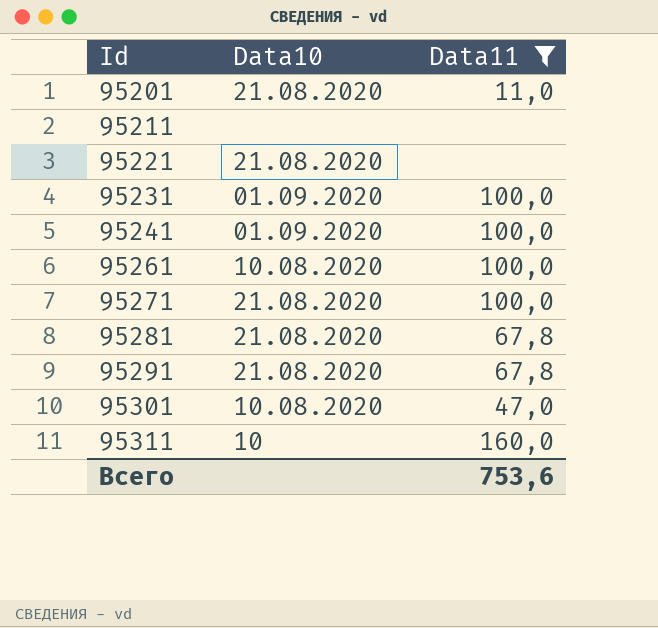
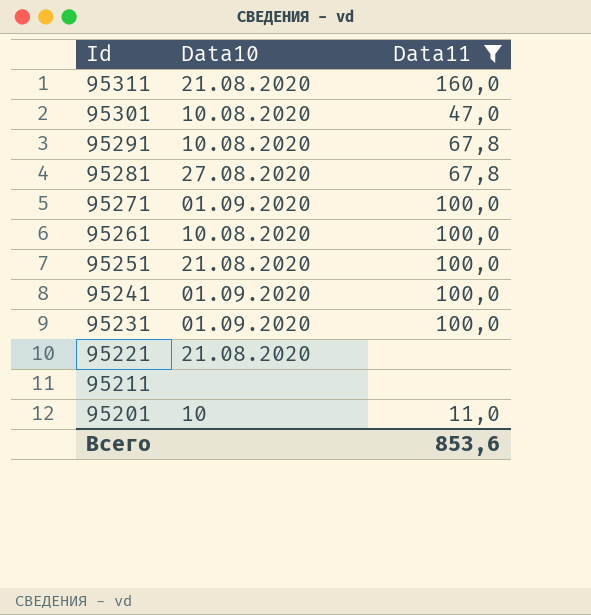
row order: Id ascending -> Id descending
95311 | Data10: 10 -> 21.08.2020
95291 | Data10: 21.08.2020 -> 10.08.2020
95281 | Data10: 21.08.2020 -> 27.08.2020
95271 | Data10: 21.08.2020 -> 01.09.2020
row 95251: none -> 21.08.2020 | 100,0
95201 | Data10: 21.08.2020 -> 10
Всего | Data11: 753,6 -> 853,6

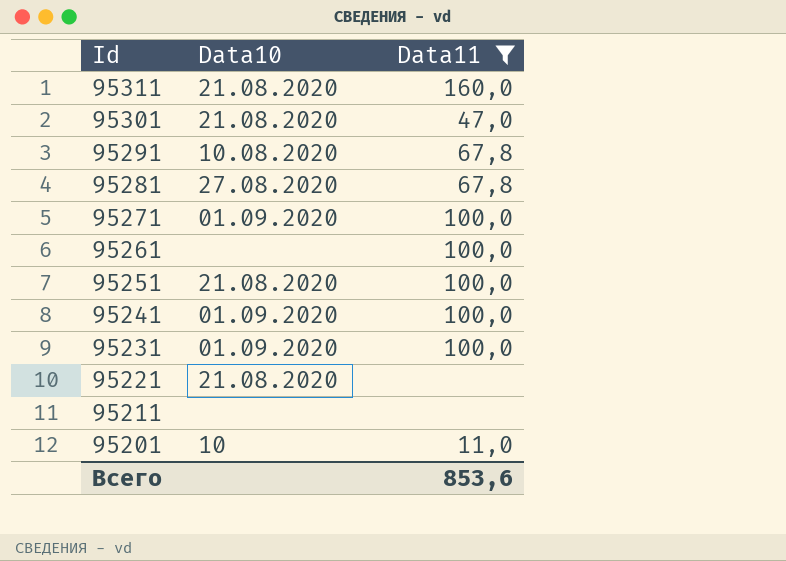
95301 | Data10: 10.08.2020 -> 21.08.2020
95261 | Data10: 10.08.2020 -> none

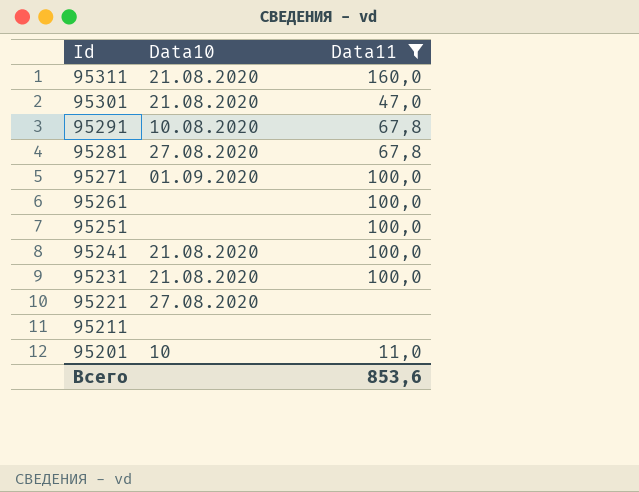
95251 | Data10: 21.08.2020 -> none
95241 | Data10: 01.09.2020 -> 21.08.2020
95231 | Data10: 01.09.2020 -> 21.08.2020
95221 | Data10: 21.08.2020 -> 27.08.2020

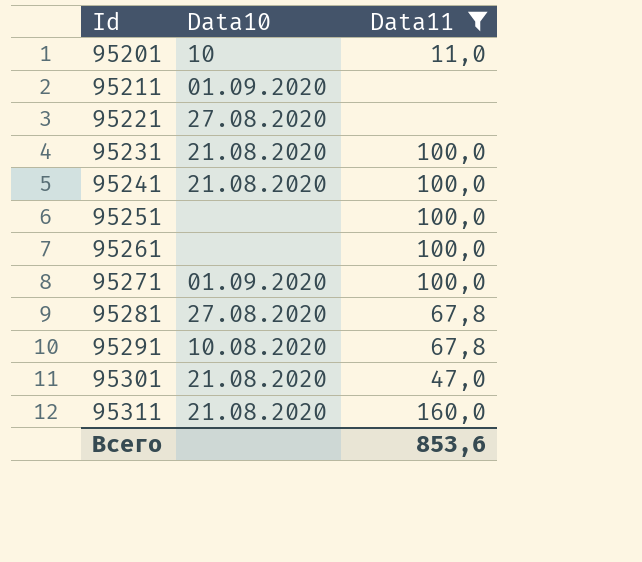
row order: Id descending -> Id ascending
95211 | Data10: none -> 01.09.2020

